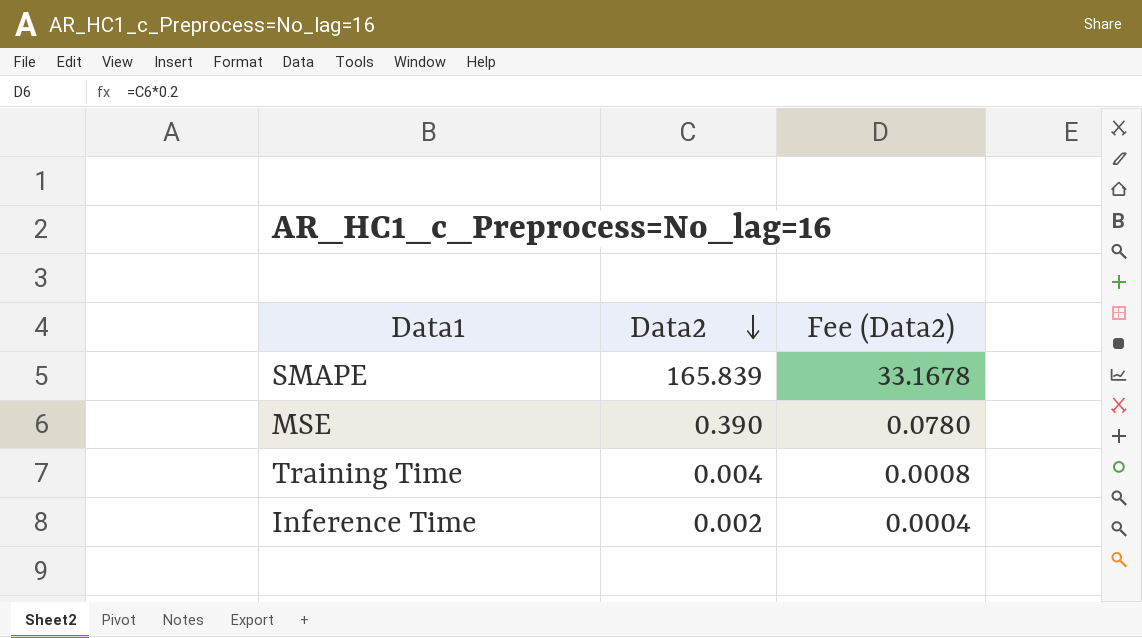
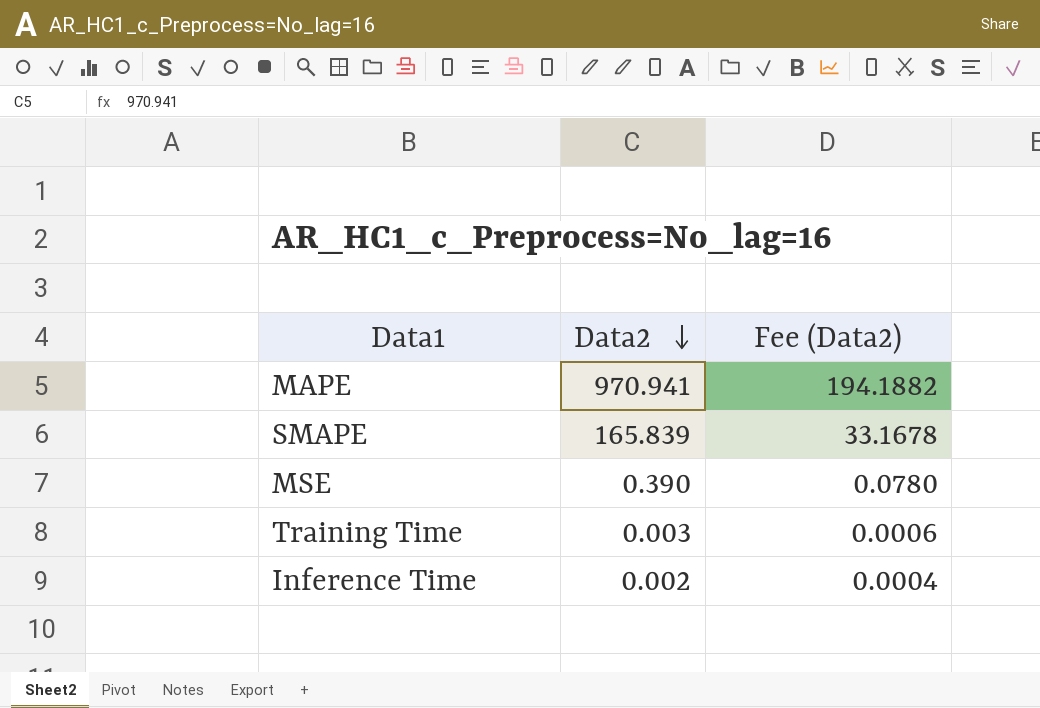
row MAPE: none -> 970.941 | 194.1882
Training Time | Data2: 0.004 -> 0.003
Training Time | Fee (Data2): 0.0008 -> 0.0006

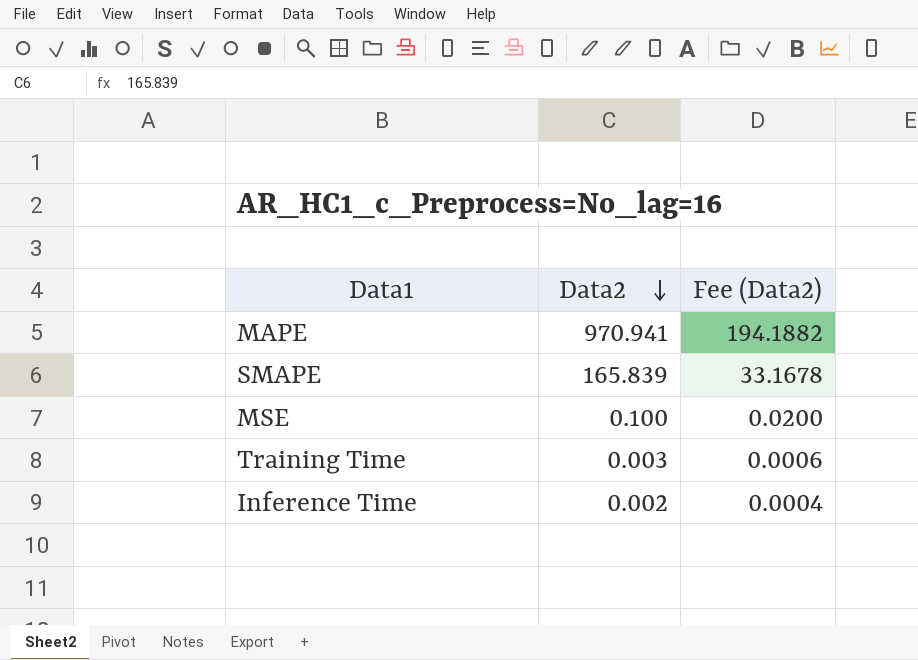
MSE | Data2: 0.390 -> 0.100
MSE | Fee (Data2): 0.0780 -> 0.0200

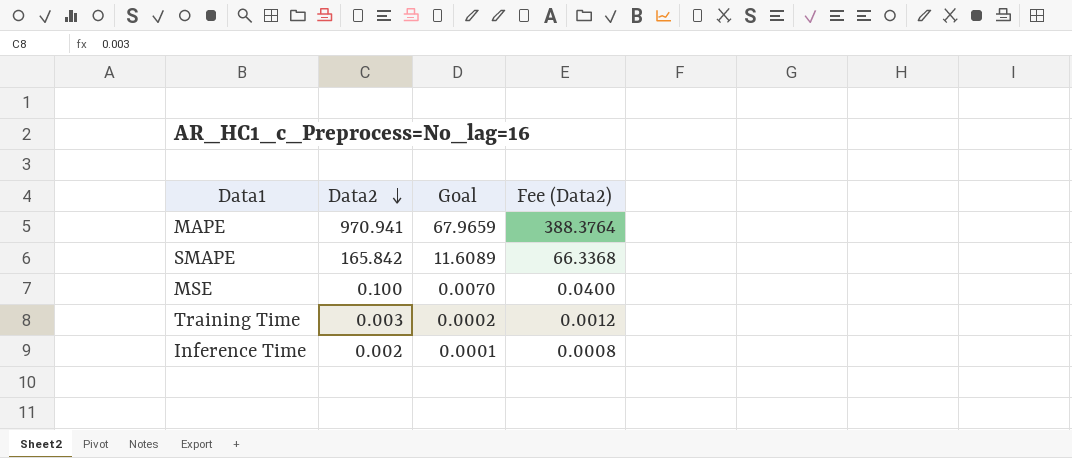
column Goal | formula: none -> [Data2] * 0.07
column Fee (Data2) | formula: [Data2] * 0.2 -> [Data2] * 0.4
SMAPE | Data2: 165.839 -> 165.842

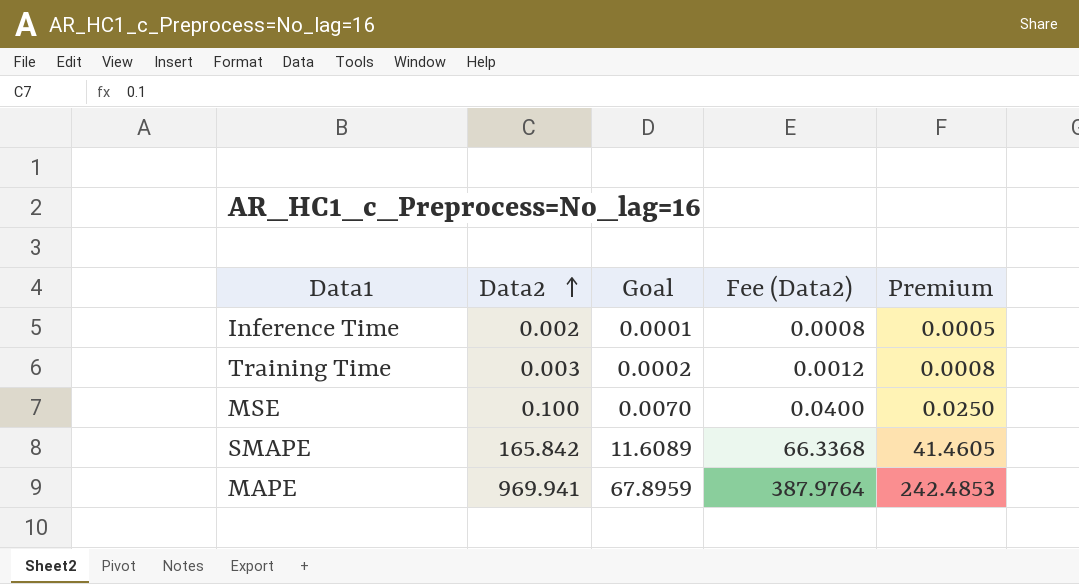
row order: Data2 descending -> Data2 ascending
column Premium | formula: none -> [Data2] * 0.25
MAPE | Data2: 970.941 -> 969.941
MAPE | Goal: 67.9659 -> 67.8959
MAPE | Fee (Data2): 388.3764 -> 387.9764

